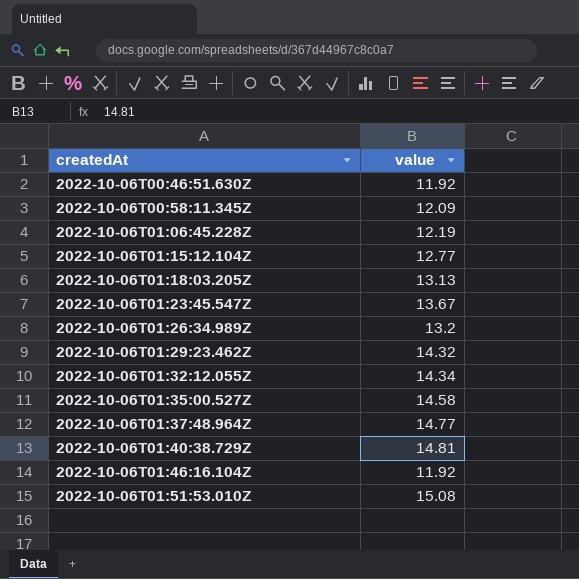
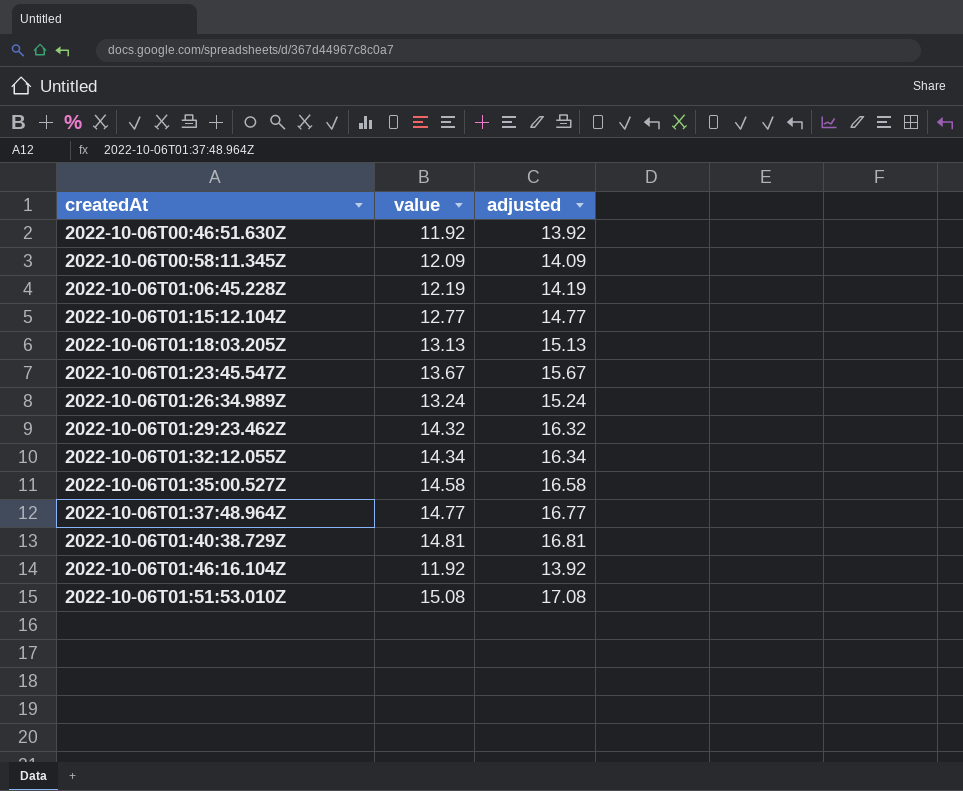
column adjusted | formula: none -> [value] + 2
2022-10-06T01:26:34.989Z | value: 13.2 -> 13.24

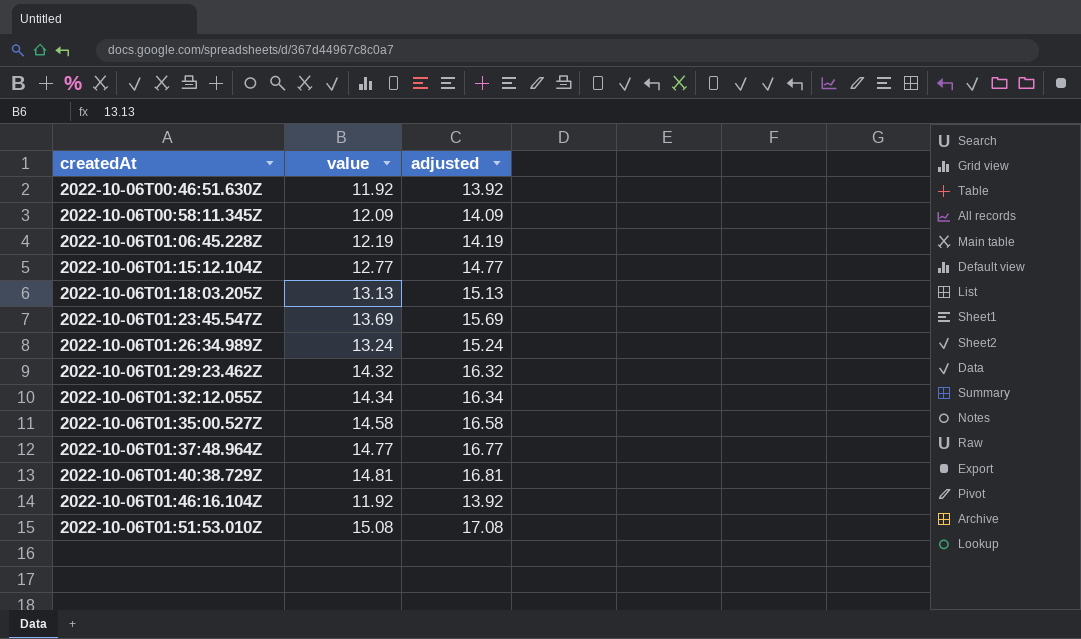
2022-10-06T01:23:45.547Z | value: 13.67 -> 13.69
2022-10-06T01:23:45.547Z | adjusted: 15.67 -> 15.69

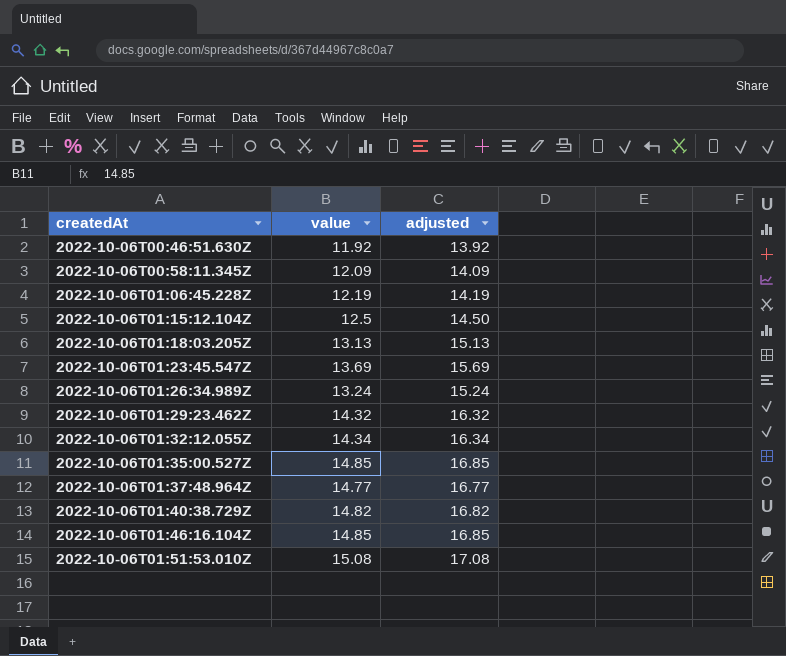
2022-10-06T01:15:12.104Z | value: 12.77 -> 12.5
2022-10-06T01:15:12.104Z | adjusted: 14.77 -> 14.50
2022-10-06T01:35:00.527Z | value: 14.58 -> 14.85
2022-10-06T01:35:00.527Z | adjusted: 16.58 -> 16.85
2022-10-06T01:40:38.729Z | value: 14.81 -> 14.82
2022-10-06T01:40:38.729Z | adjusted: 16.81 -> 16.82
2022-10-06T01:46:16.104Z | value: 11.92 -> 14.85
2022-10-06T01:46:16.104Z | adjusted: 13.92 -> 16.85

